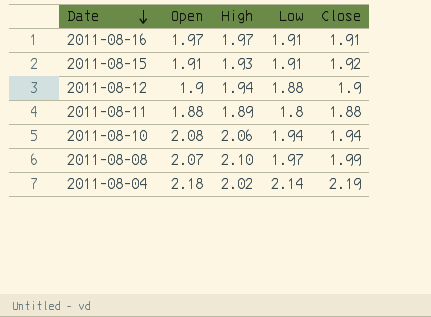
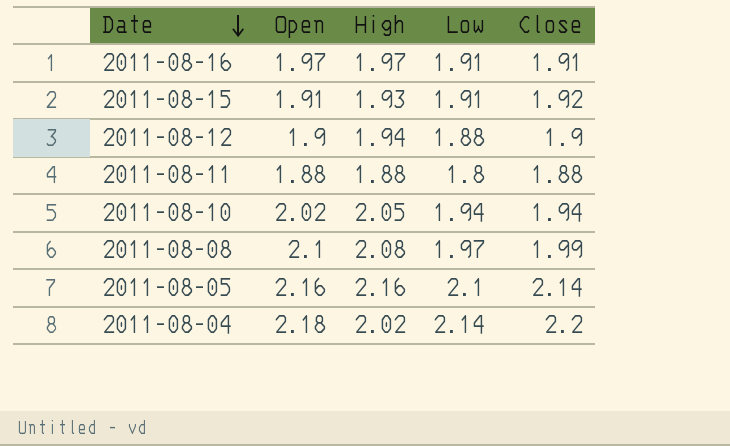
2011-08-11 | High: 1.89 -> 1.88
2011-08-10 | Open: 2.08 -> 2.02
2011-08-10 | High: 2.06 -> 2.05
2011-08-08 | Open: 2.07 -> 2.1
2011-08-08 | High: 2.10 -> 2.08
row 2011-08-05: none -> 2.16 | 2.16 | 2.1 | 2.14
2011-08-04 | Close: 2.19 -> 2.2

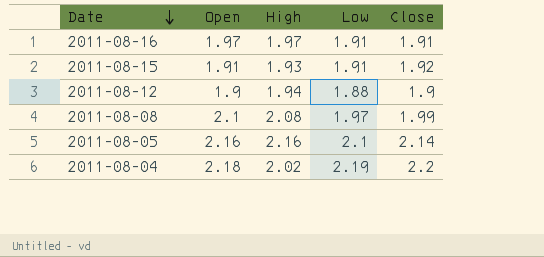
row 2011-08-11: 1.88 | 1.88 | 1.8 | 1.88 -> none
row 2011-08-10: 2.02 | 2.05 | 1.94 | 1.94 -> none
2011-08-04 | Low: 2.14 -> 2.19

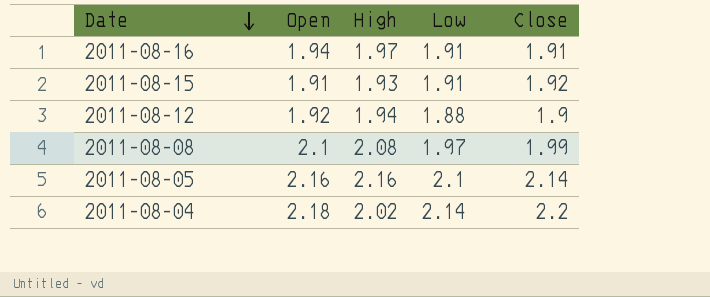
2011-08-16 | Open: 1.97 -> 1.94
2011-08-12 | Open: 1.9 -> 1.92
2011-08-04 | Low: 2.19 -> 2.14

